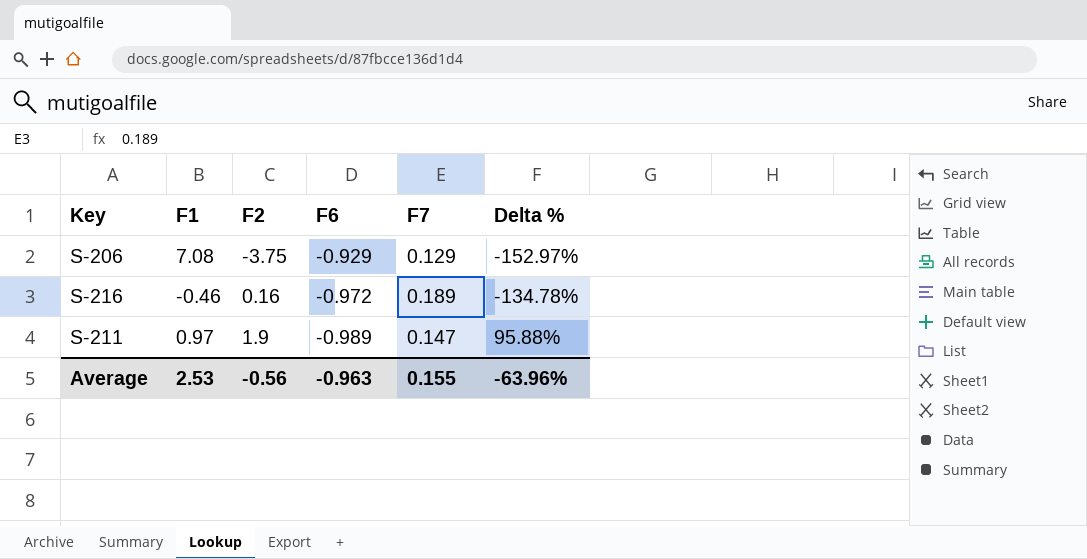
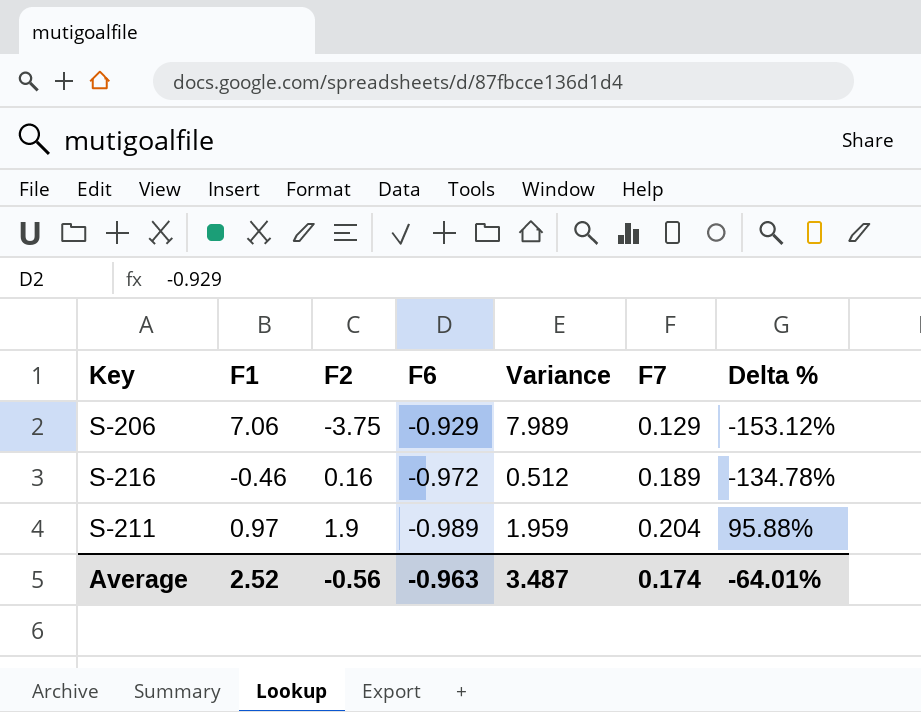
column Variance | formula: none -> [F1] - [F6]
S-206 | F1: 7.08 -> 7.06
S-206 | Delta %: -152.97% -> -153.12%
S-211 | F7: 0.147 -> 0.204
Average | F1: 2.53 -> 2.52
Average | F7: 0.155 -> 0.174
Average | Delta %: -63.96% -> -64.01%

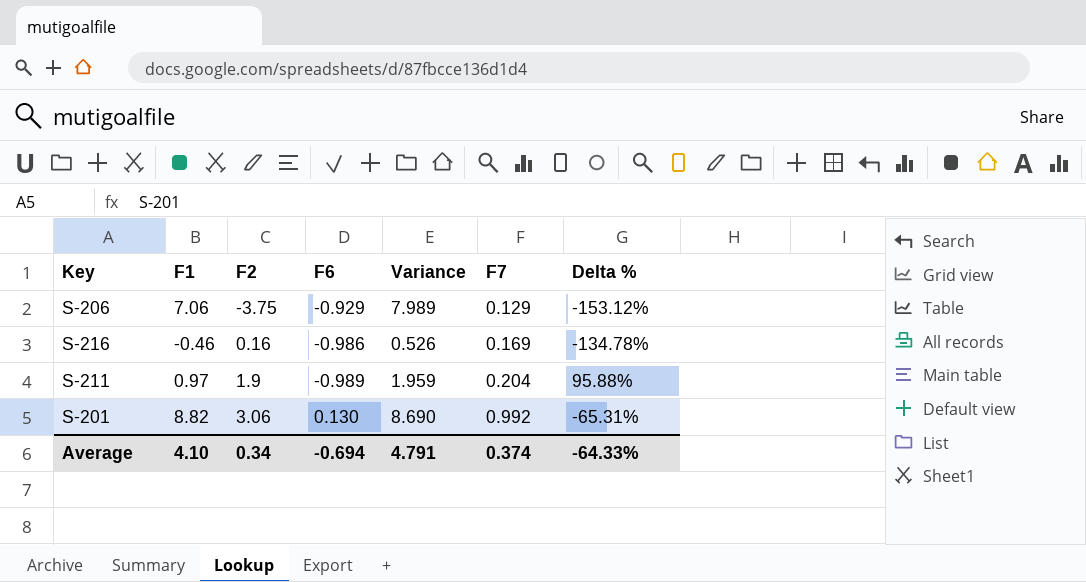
S-216 | F6: -0.972 -> -0.986
S-216 | Variance: 0.512 -> 0.526
S-216 | F7: 0.189 -> 0.169
row S-201: none -> 8.82 | 3.06 | 0.130 | 8.690 | 0.992 | -65.31%
Average | F1: 2.52 -> 4.10
Average | F2: -0.56 -> 0.34
Average | F6: -0.963 -> -0.694
Average | Variance: 3.487 -> 4.791
Average | F7: 0.174 -> 0.374
Average | Delta %: -64.01% -> -64.33%

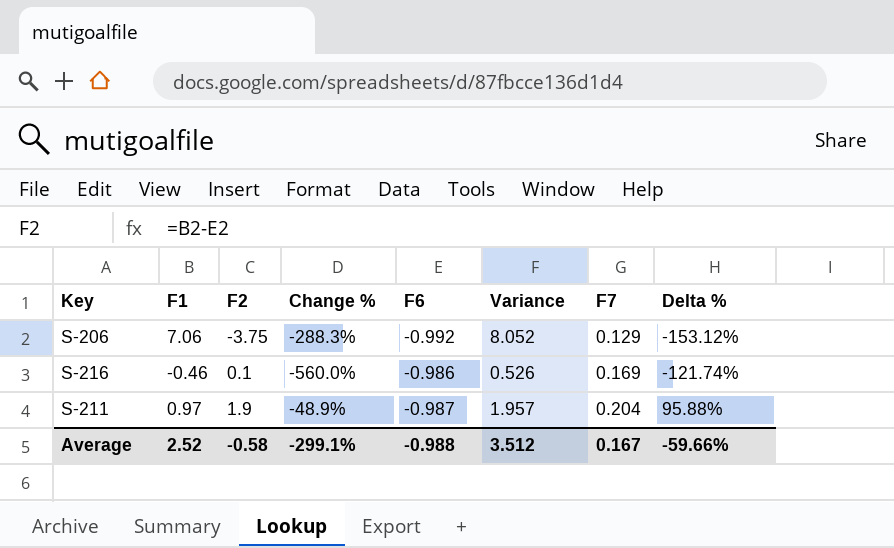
column Change % | formula: none -> ([F1] - [F2]) / [F2]
row S-201: 8.82 | 3.06 | 0.130 | 8.690 | 0.992 | -65.31% -> none
S-206 | F6: -0.929 -> -0.992
S-206 | Variance: 7.989 -> 8.052
S-216 | F2: 0.16 -> 0.1
S-216 | Delta %: -134.78% -> -121.74%
S-211 | F6: -0.989 -> -0.987
S-211 | Variance: 1.959 -> 1.957
Average | F1: 4.10 -> 2.52
Average | F2: 0.34 -> -0.58
Average | F6: -0.694 -> -0.988
Average | Variance: 4.791 -> 3.512
Average | F7: 0.374 -> 0.167
Average | Delta %: -64.33% -> -59.66%

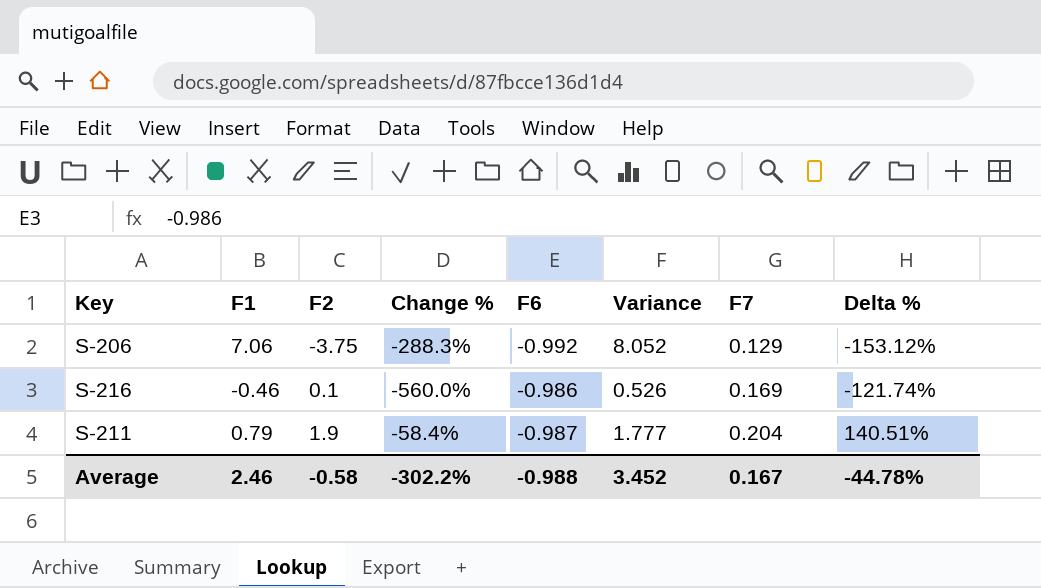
S-211 | F1: 0.97 -> 0.79
S-211 | Change %: -48.9% -> -58.4%
S-211 | Variance: 1.957 -> 1.777
S-211 | Delta %: 95.88% -> 140.51%
Average | F1: 2.52 -> 2.46
Average | Change %: -299.1% -> -302.2%
Average | Variance: 3.512 -> 3.452
Average | Delta %: -59.66% -> -44.78%

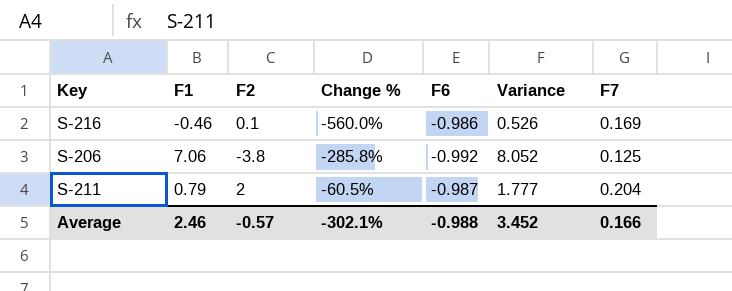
row order: F2 ascending -> Change % ascending
column Delta % | formula: ([F2] - [F1]) / [F1] -> none
S-206 | F2: -3.75 -> -3.8
S-206 | Change %: -288.3% -> -285.8%
S-206 | F7: 0.129 -> 0.125
S-211 | F2: 1.9 -> 2
S-211 | Change %: -58.4% -> -60.5%
Average | F2: -0.58 -> -0.57
Average | Change %: -302.2% -> -302.1%
Average | F7: 0.167 -> 0.166

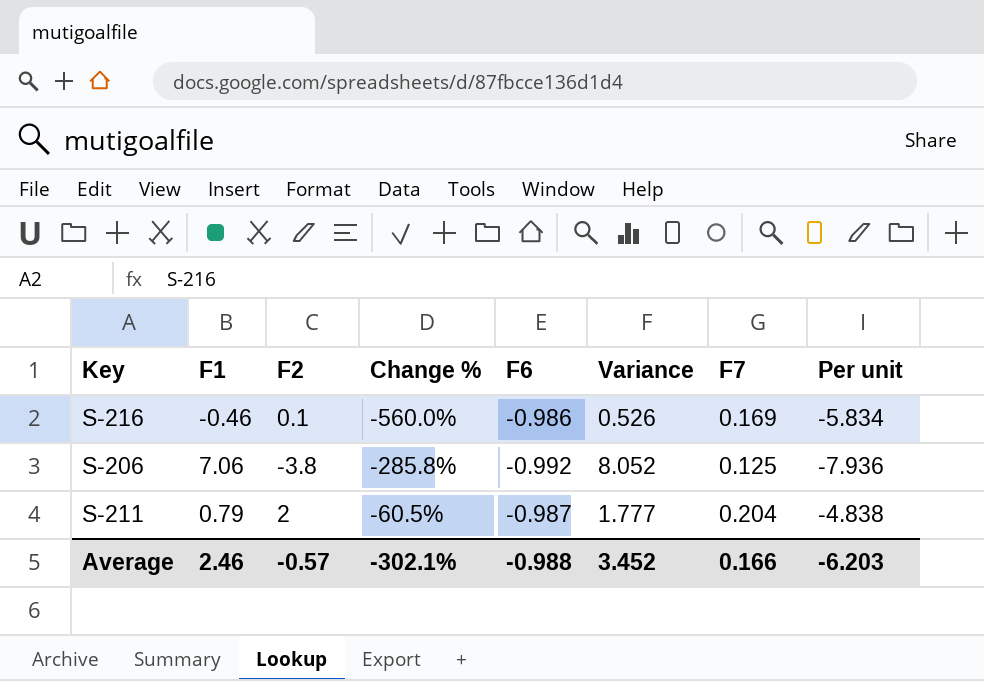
column Per unit | formula: none -> [F6] / [F7]

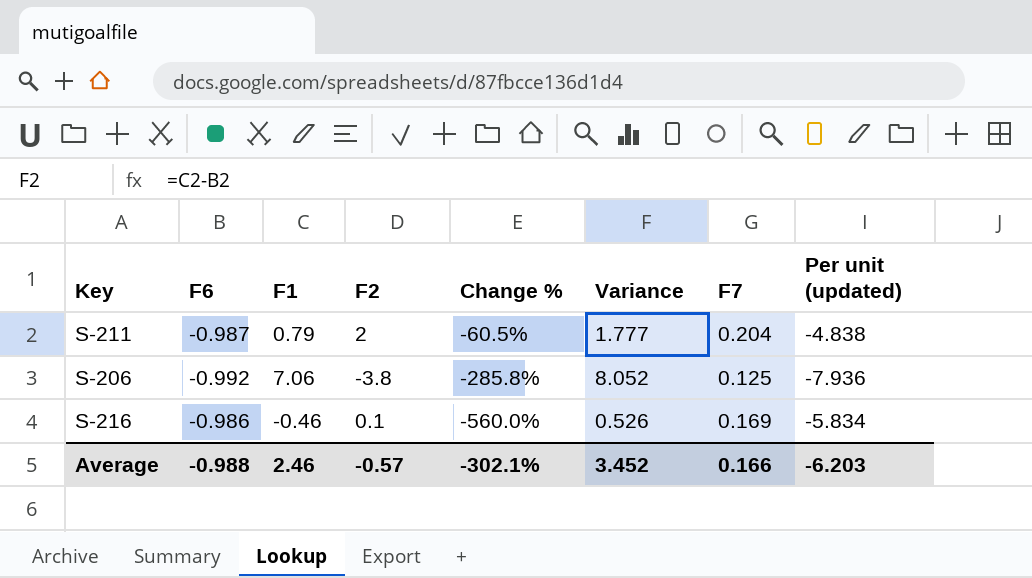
row order: Change % ascending -> Change % descending
column F6 | position: 5 -> 2
column name: Per unit -> Per unit (updated)

